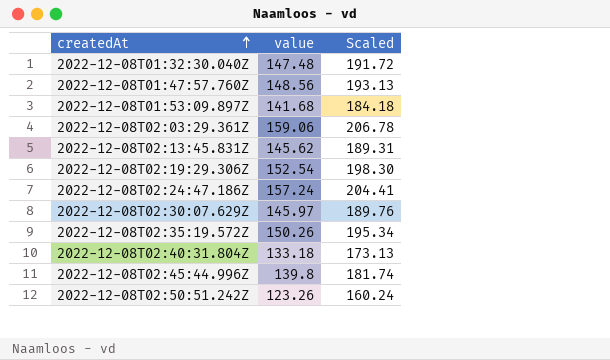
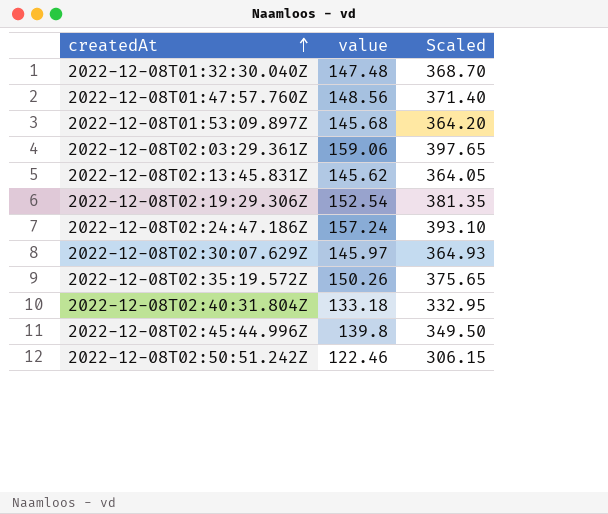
column Scaled | formula: [value] * 1.3 -> [value] * 2.5
2022-12-08T01:53:09.897Z | value: 141.68 -> 145.68
2022-12-08T02:50:51.242Z | value: 123.26 -> 122.46

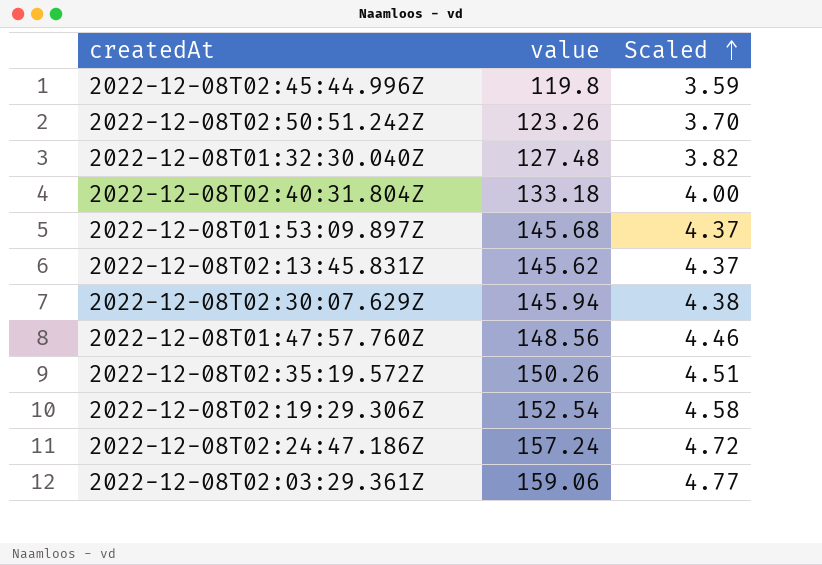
row order: createdAt ascending -> Scaled ascending
column Scaled | formula: [value] * 2.5 -> [value] * 0.03
2022-12-08T02:45:44.996Z | value: 139.8 -> 119.8
2022-12-08T02:50:51.242Z | value: 122.46 -> 123.26
2022-12-08T01:32:30.040Z | value: 147.48 -> 127.48
2022-12-08T02:30:07.629Z | value: 145.97 -> 145.94

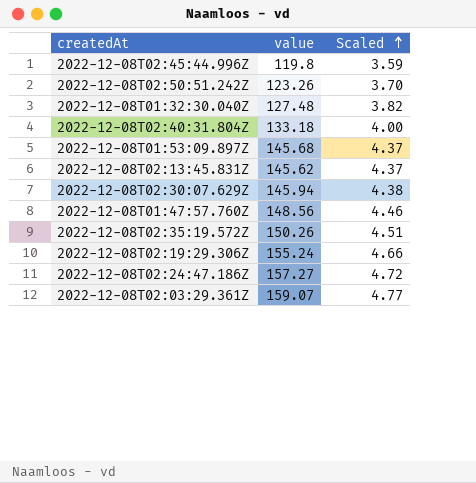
2022-12-08T02:19:29.306Z | value: 152.54 -> 155.24
2022-12-08T02:19:29.306Z | Scaled: 4.58 -> 4.66
2022-12-08T02:24:47.186Z | value: 157.24 -> 157.27
2022-12-08T02:03:29.361Z | value: 159.06 -> 159.07

